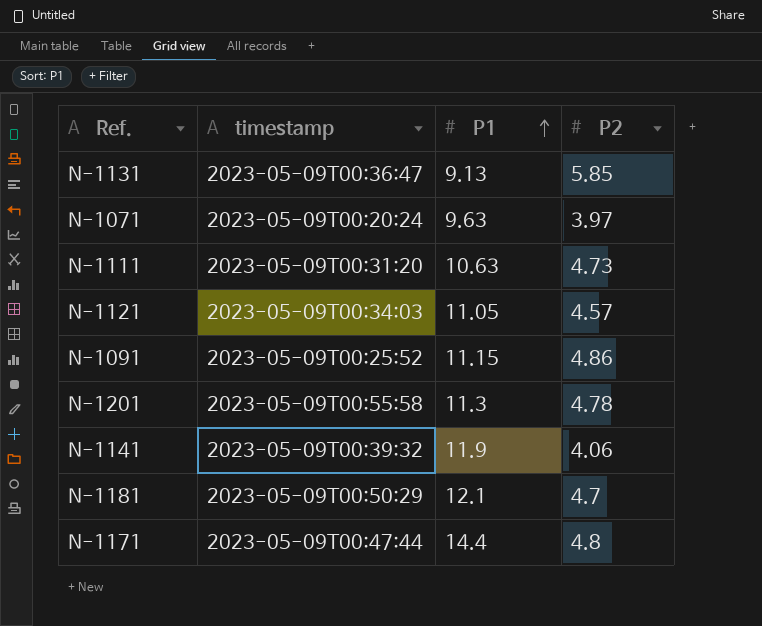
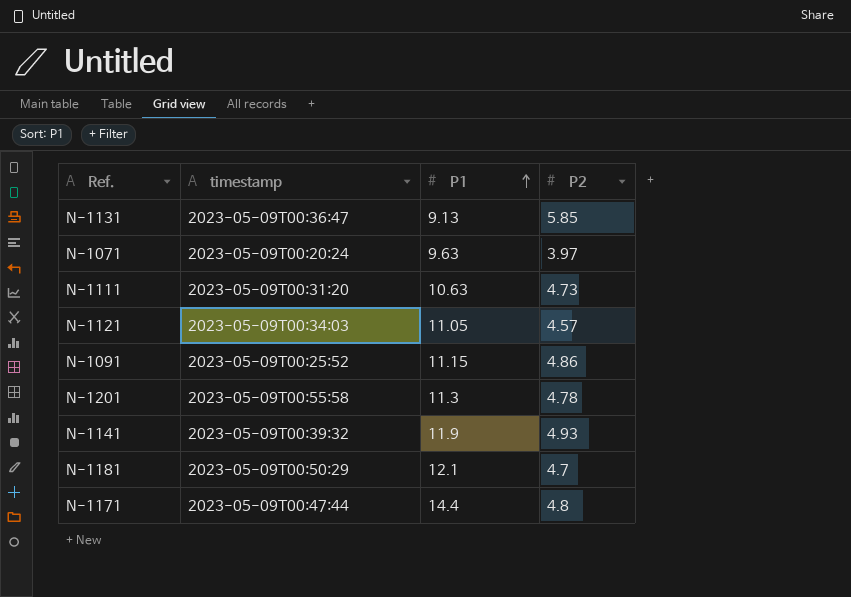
N-1141 | P2: 4.06 -> 4.93

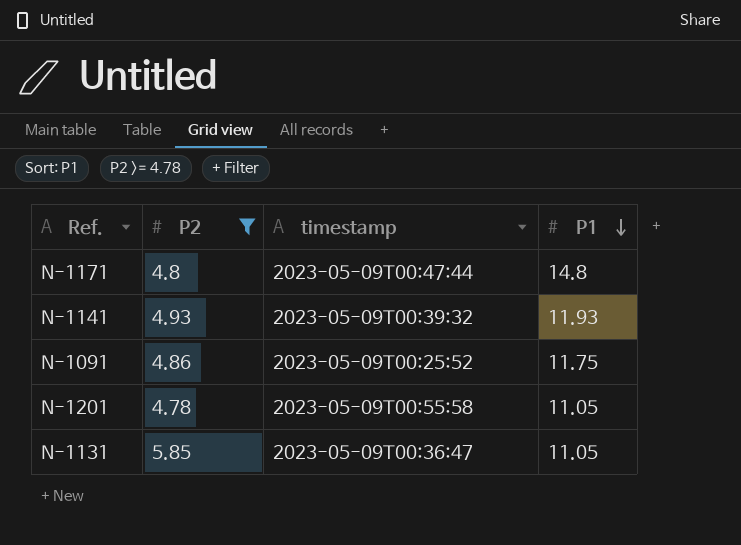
filter: none -> P2 >= 4.78
row order: P1 ascending -> P1 descending
column P2 | position: 4 -> 2
N-1171 | P1: 14.4 -> 14.8
N-1141 | P1: 11.9 -> 11.93
N-1091 | P1: 11.15 -> 11.75
N-1201 | P1: 11.3 -> 11.05
N-1131 | P1: 9.13 -> 11.05

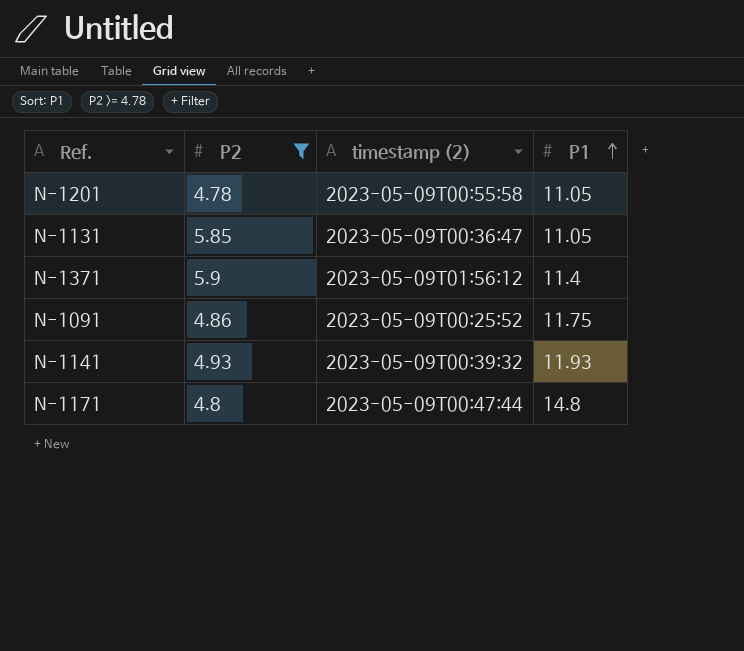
row order: P1 descending -> P1 ascending
column name: timestamp -> timestamp (2)
row N-1371: none -> 5.9 | 2023-05-09T01:56:12 | 11.4

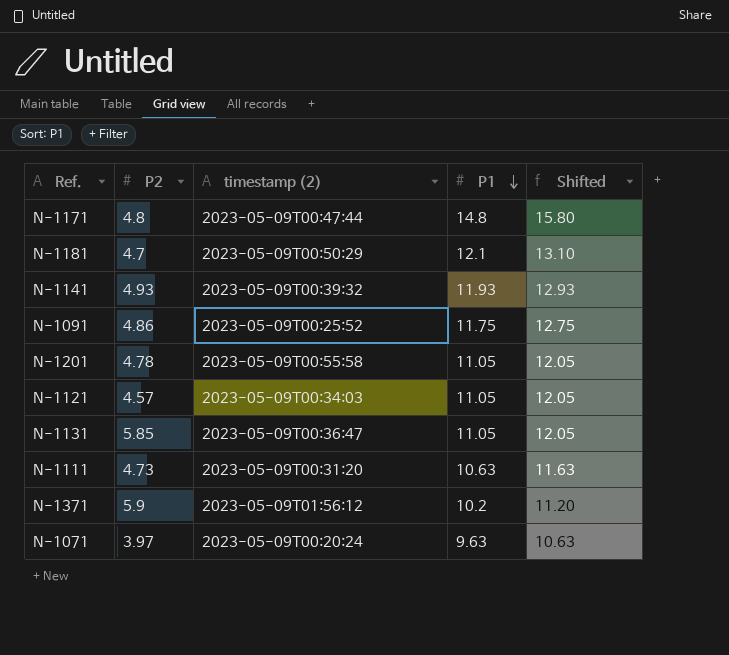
filter: P2 >= 4.78 -> none
row order: P1 ascending -> P1 descending
column Shifted | formula: none -> [P1] + 1
N-1371 | P1: 11.4 -> 10.2

